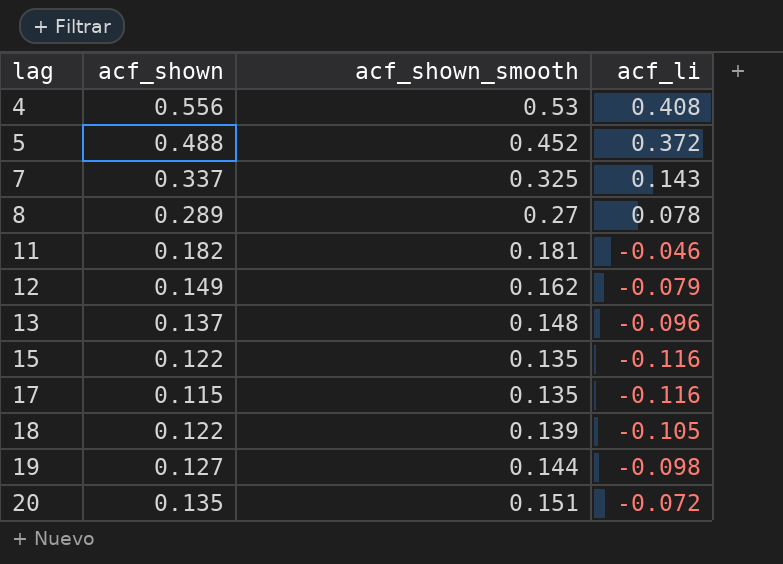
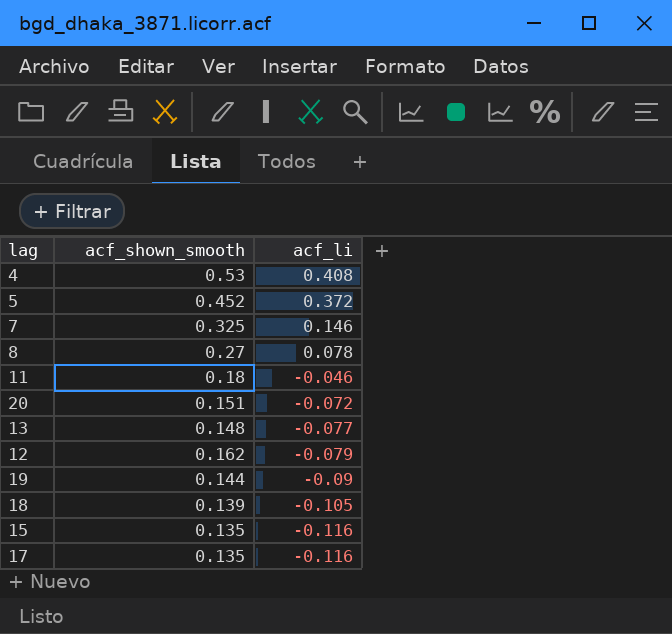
row order: lag ascending -> acf_li descending
column acf_shown | position: 2 -> none
7 | acf_li: 0.143 -> 0.146
11 | acf_shown_smooth: 0.181 -> 0.18
13 | acf_li: -0.096 -> -0.077
19 | acf_li: -0.098 -> -0.09

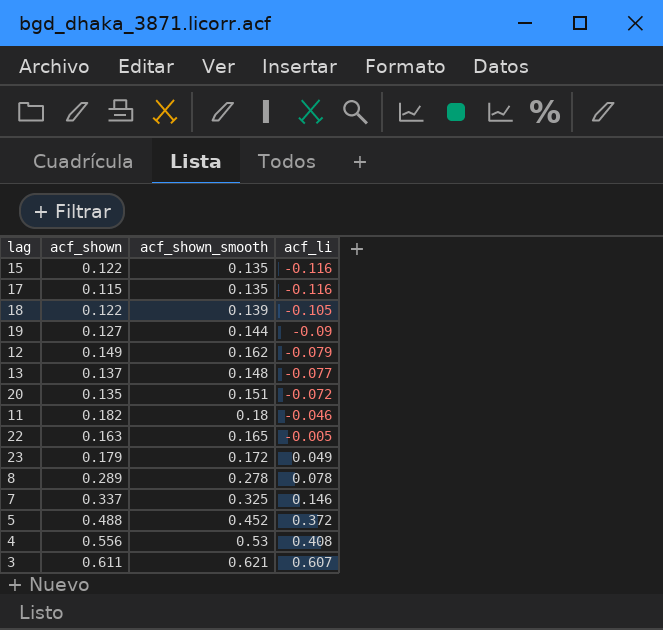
row order: acf_li descending -> acf_li ascending
column acf_shown | position: none -> 2
row 22: none -> 0.163 | 0.165 | -0.005
row 23: none -> 0.179 | 0.172 | 0.049
8 | acf_shown_smooth: 0.27 -> 0.278
row 3: none -> 0.611 | 0.621 | 0.607

